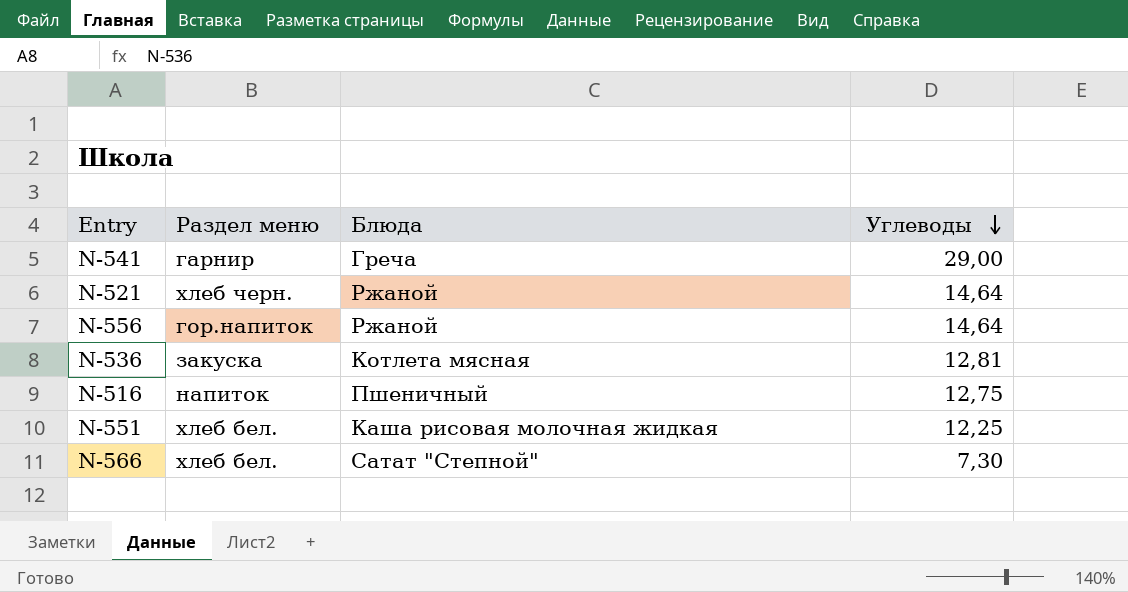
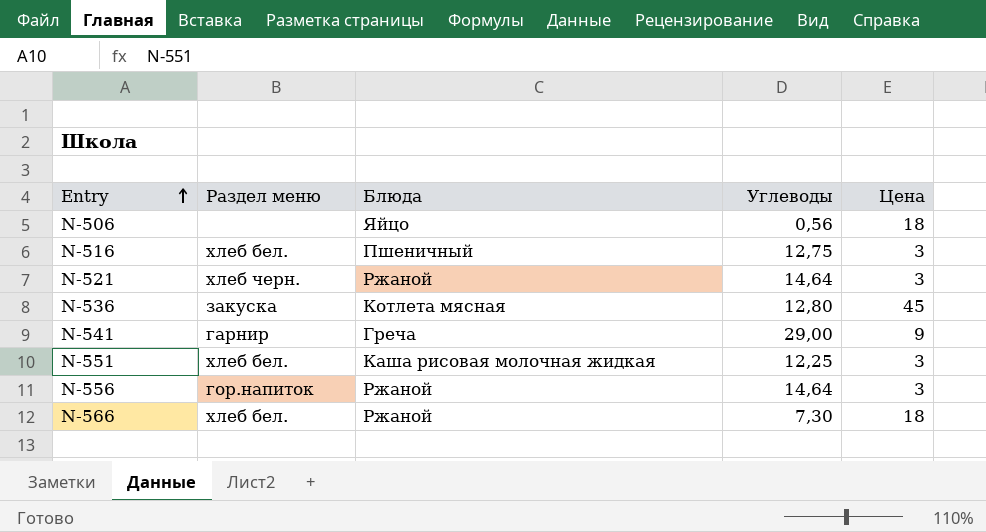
row order: Углеводы descending -> Entry ascending
column Цена | position: none -> 5
row N-506: none -> none | Яйцо | 0,56 | 18
N-516 | Раздел меню: напиток -> хлеб бел.
N-536 | Углеводы: 12,81 -> 12,80
N-566 | Блюда: Сатат "Степной" -> Ржаной

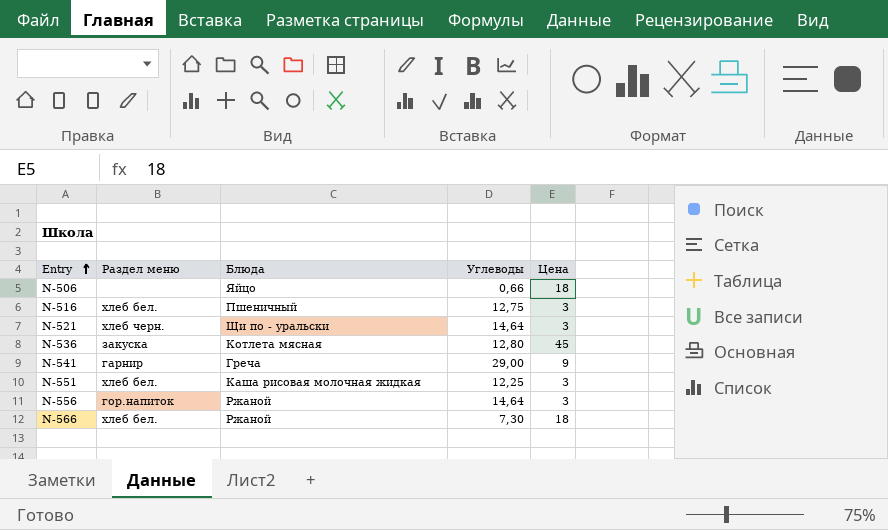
N-506 | Углеводы: 0,56 -> 0,66
N-521 | Блюда: Ржаной -> Щи по - уральски

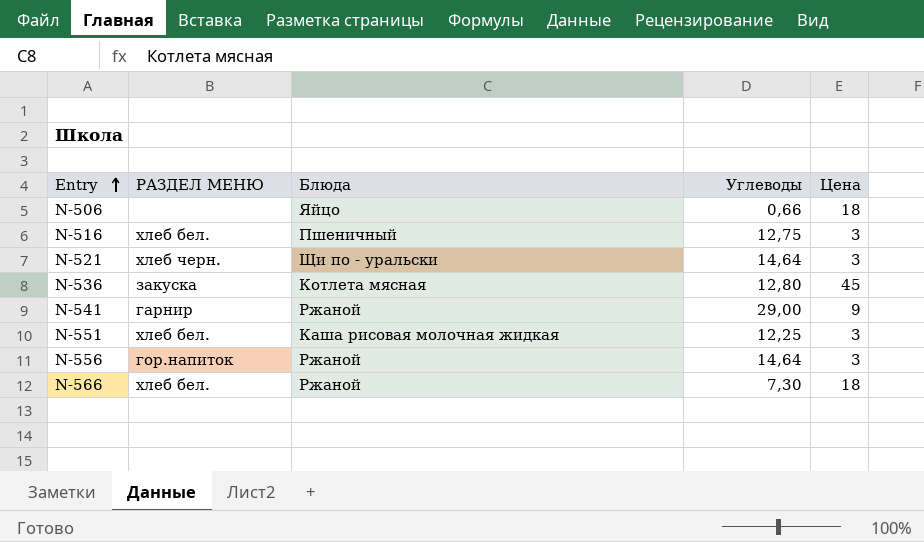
column name: Раздел меню -> РАЗДЕЛ МЕНЮ
N-541 | Блюда: Греча -> Ржаной

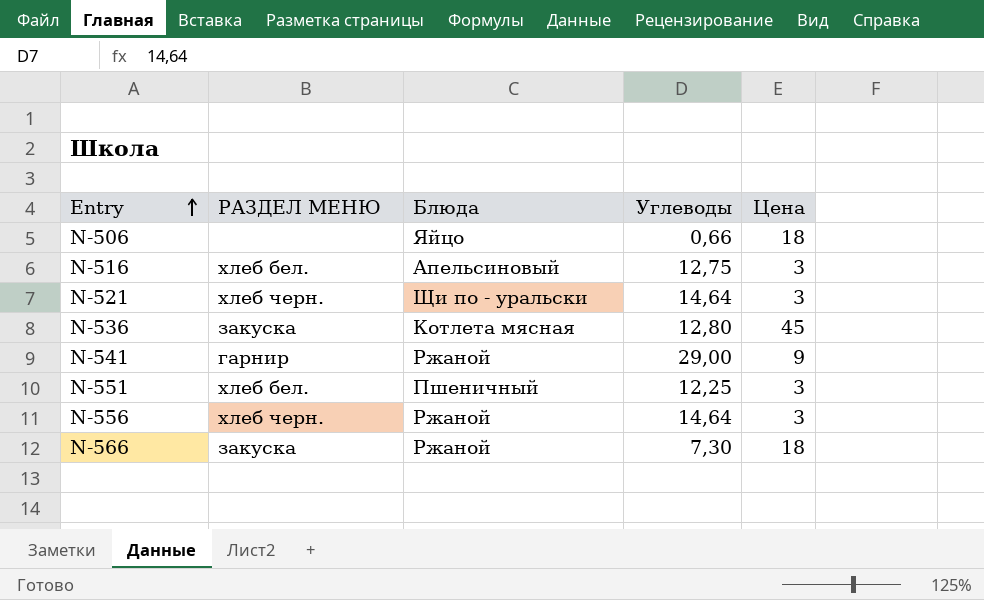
N-516 | Блюда: Пшеничный -> Апельсиновый
N-551 | Блюда: Каша рисовая молочная жидкая -> Пшеничный
N-556 | РАЗДЕЛ МЕНЮ: гор.напиток -> хлеб черн.
N-566 | РАЗДЕЛ МЕНЮ: хлеб бел. -> закуска

